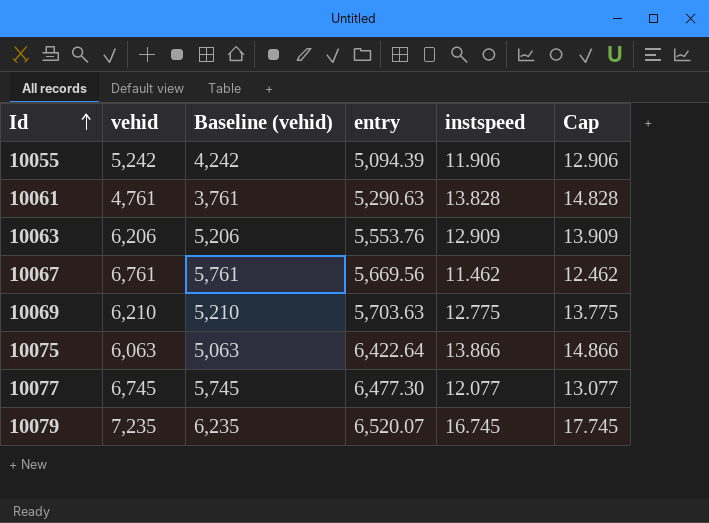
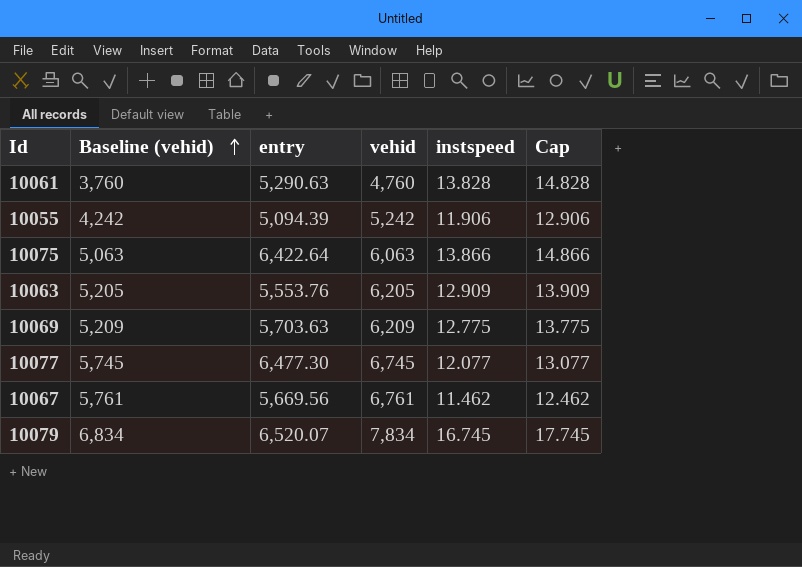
row order: Id ascending -> Baseline (vehid) ascending
column vehid | position: 2 -> 4
10061 | Baseline (vehid): 3,761 -> 3,760
10061 | vehid: 4,761 -> 4,760
10063 | Baseline (vehid): 5,206 -> 5,205
10063 | vehid: 6,206 -> 6,205
10069 | Baseline (vehid): 5,210 -> 5,209
10069 | vehid: 6,210 -> 6,209
10079 | Baseline (vehid): 6,235 -> 6,834
10079 | vehid: 7,235 -> 7,834

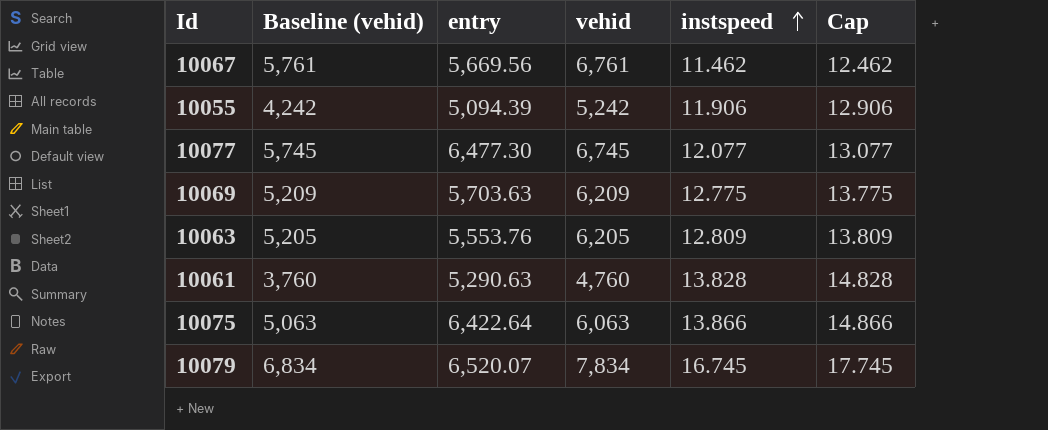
row order: Baseline (vehid) ascending -> instspeed ascending
10063 | instspeed: 12.909 -> 12.809
10063 | Cap: 13.909 -> 13.809

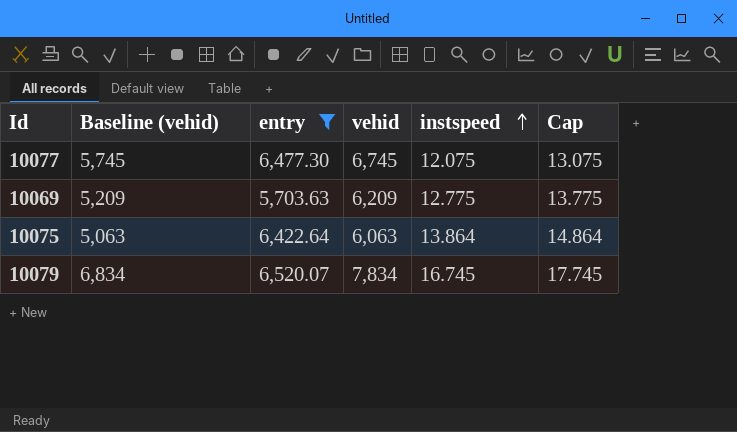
filter: none -> entry >= 5,703.63
10077 | instspeed: 12.077 -> 12.075
10077 | Cap: 13.077 -> 13.075
10075 | instspeed: 13.866 -> 13.864
10075 | Cap: 14.866 -> 14.864

